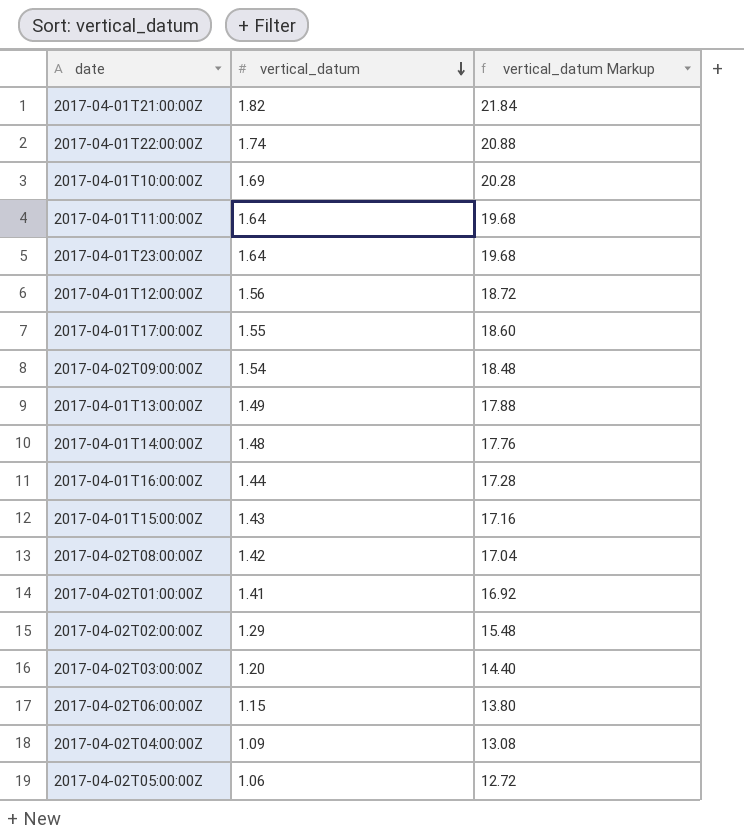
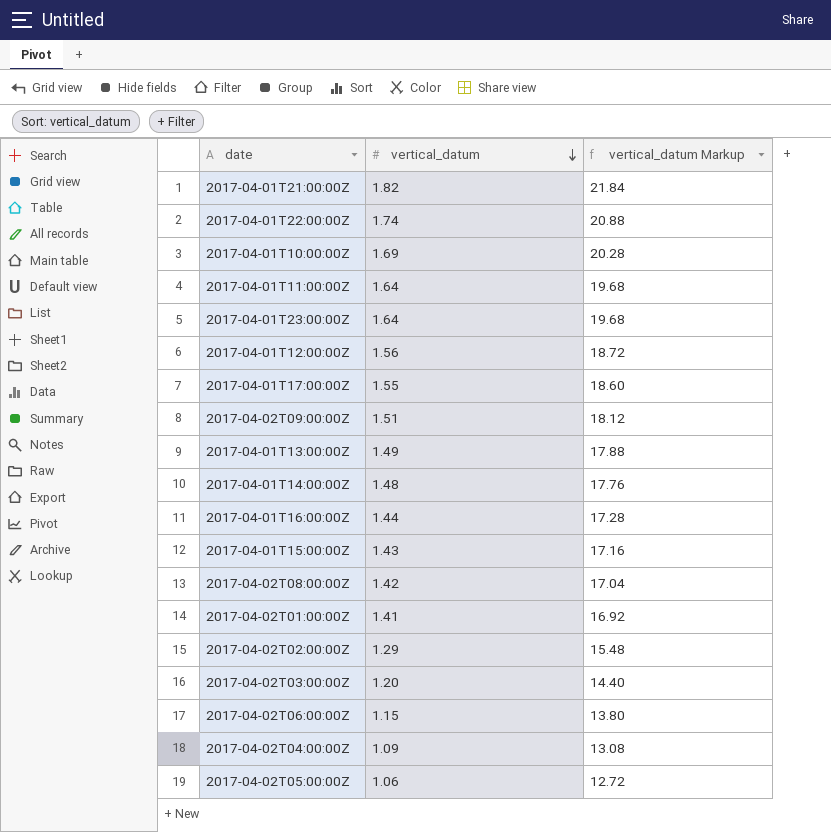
2017-04-02T09:00:00Z | vertical_datum: 1.54 -> 1.51
2017-04-02T09:00:00Z | vertical_datum Markup: 18.48 -> 18.12

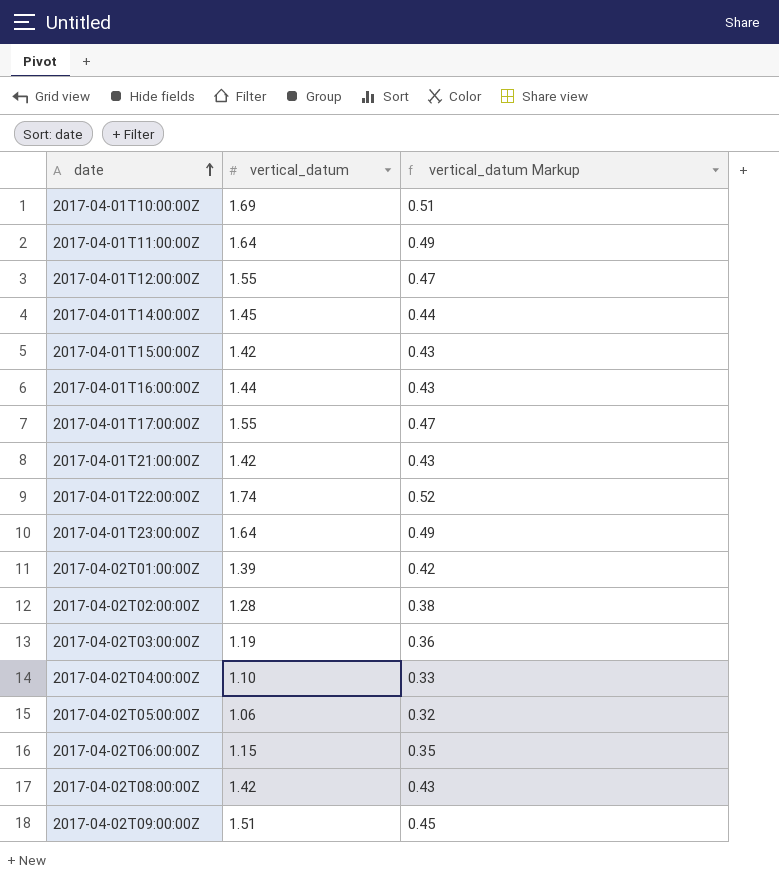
row order: vertical_datum descending -> date ascending
column vertical_datum Markup | formula: [vertical_datum] * 12 -> [vertical_datum] * 0.3
row 2017-04-01T13:00:00Z: 1.49 | 17.88 -> none
2017-04-01T12:00:00Z | vertical_datum: 1.56 -> 1.55
2017-04-01T14:00:00Z | vertical_datum: 1.48 -> 1.45
2017-04-01T15:00:00Z | vertical_datum: 1.43 -> 1.42
2017-04-01T21:00:00Z | vertical_datum: 1.82 -> 1.42
2017-04-02T01:00:00Z | vertical_datum: 1.41 -> 1.39
2017-04-02T02:00:00Z | vertical_datum: 1.29 -> 1.28
2017-04-02T03:00:00Z | vertical_datum: 1.20 -> 1.19
2017-04-02T04:00:00Z | vertical_datum: 1.09 -> 1.10

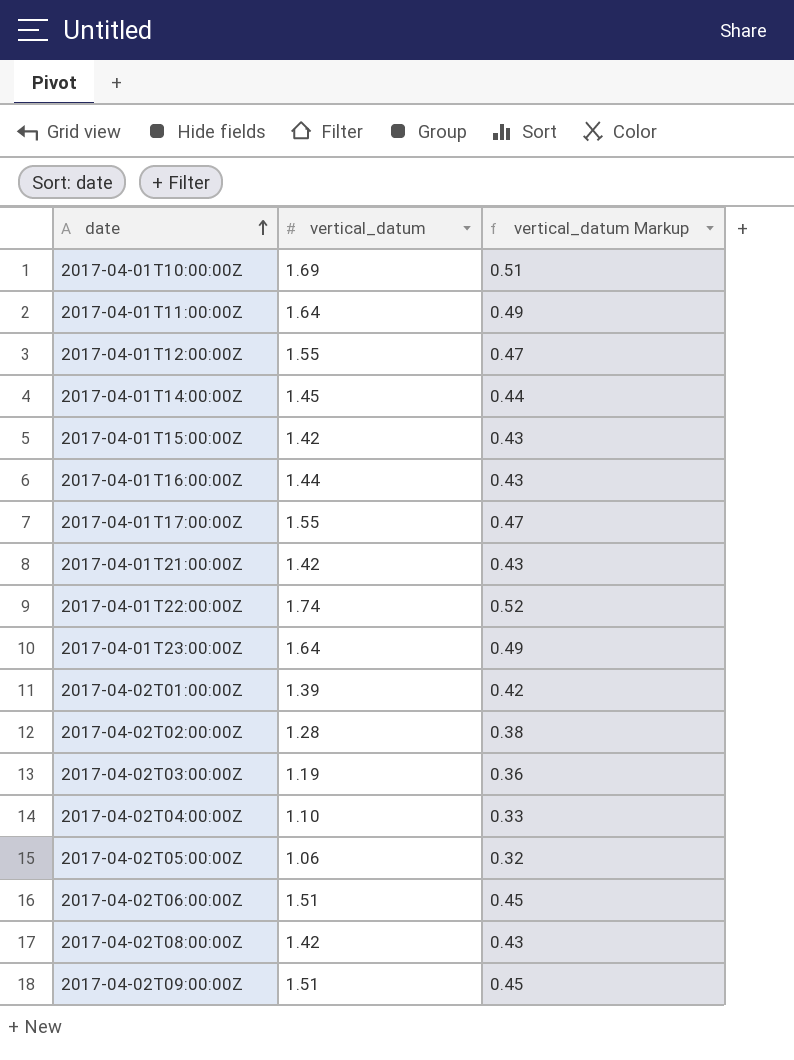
2017-04-02T06:00:00Z | vertical_datum: 1.15 -> 1.51
2017-04-02T06:00:00Z | vertical_datum Markup: 0.35 -> 0.45

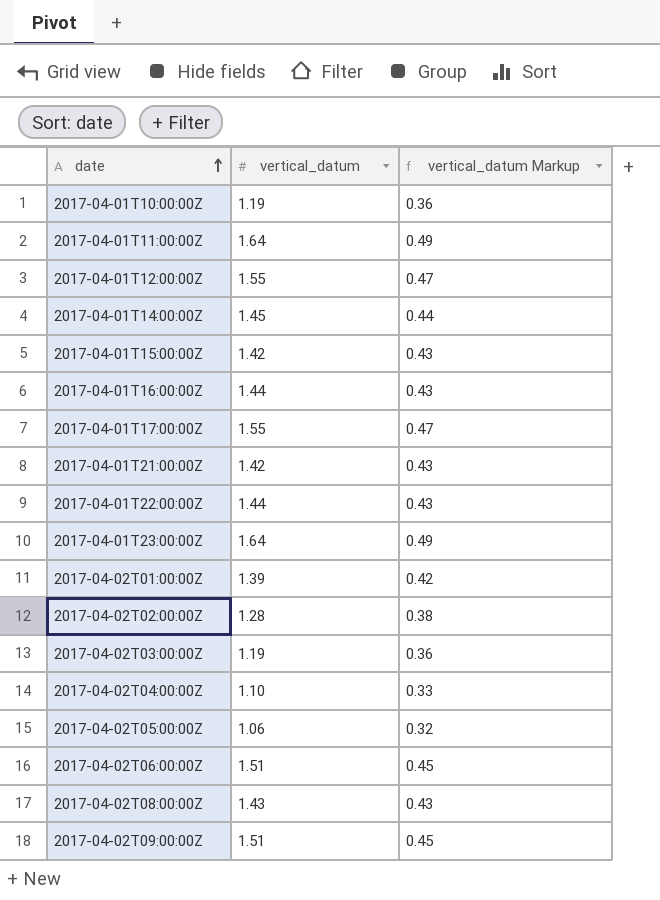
2017-04-01T10:00:00Z | vertical_datum: 1.69 -> 1.19
2017-04-01T10:00:00Z | vertical_datum Markup: 0.51 -> 0.36
2017-04-01T22:00:00Z | vertical_datum: 1.74 -> 1.44
2017-04-01T22:00:00Z | vertical_datum Markup: 0.52 -> 0.43
2017-04-02T08:00:00Z | vertical_datum: 1.42 -> 1.43

